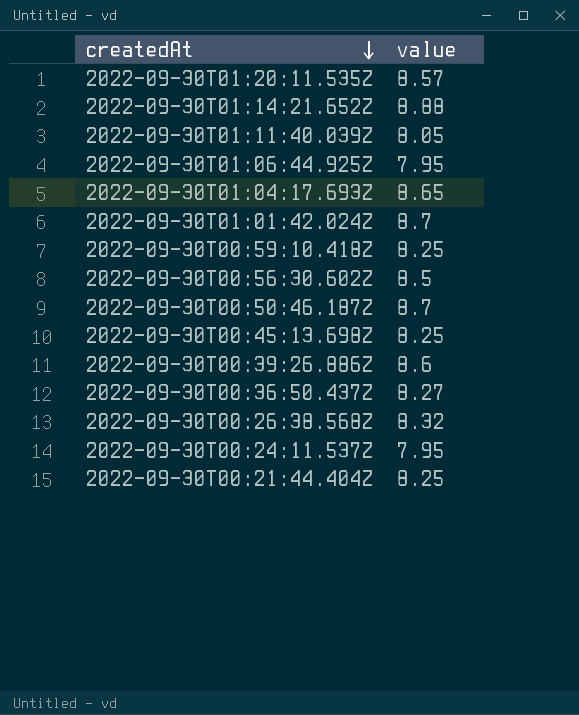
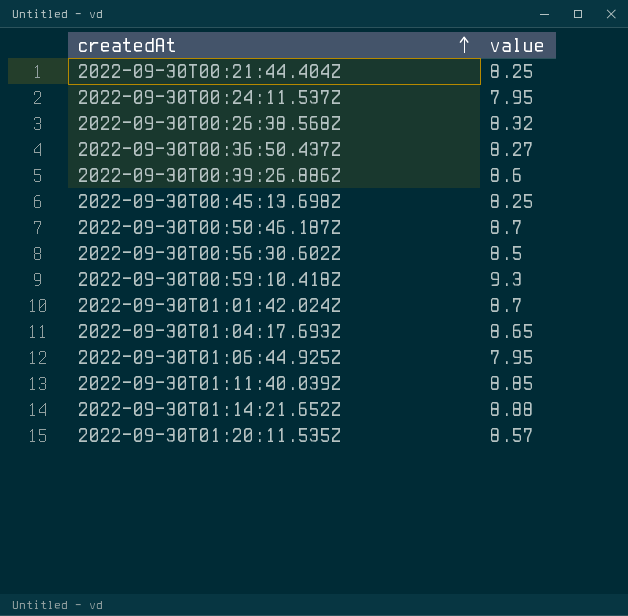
row order: createdAt descending -> createdAt ascending
2022-09-30T00:59:10.418Z | value: 8.25 -> 9.3
2022-09-30T01:11:40.039Z | value: 8.05 -> 8.85

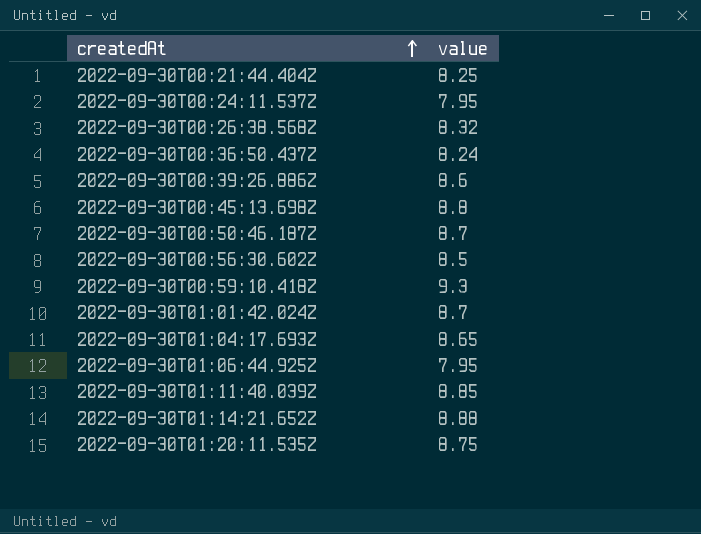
2022-09-30T00:36:50.437Z | value: 8.27 -> 8.24
2022-09-30T00:45:13.698Z | value: 8.25 -> 8.8
2022-09-30T01:20:11.535Z | value: 8.57 -> 8.75

